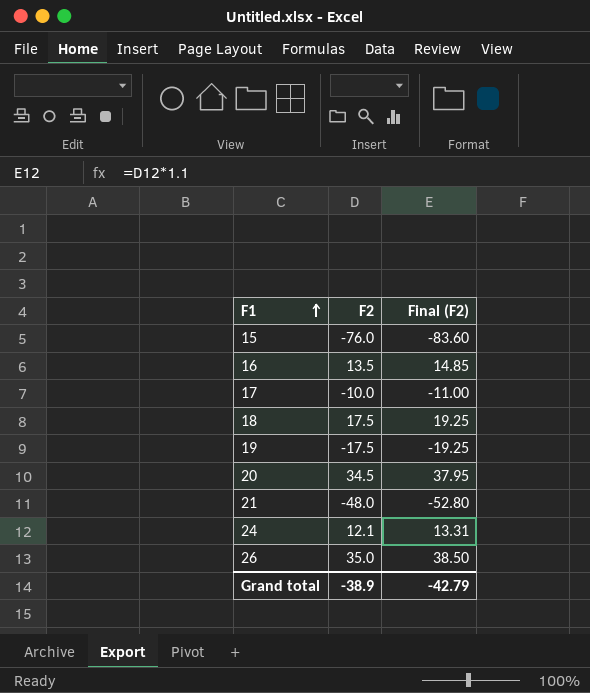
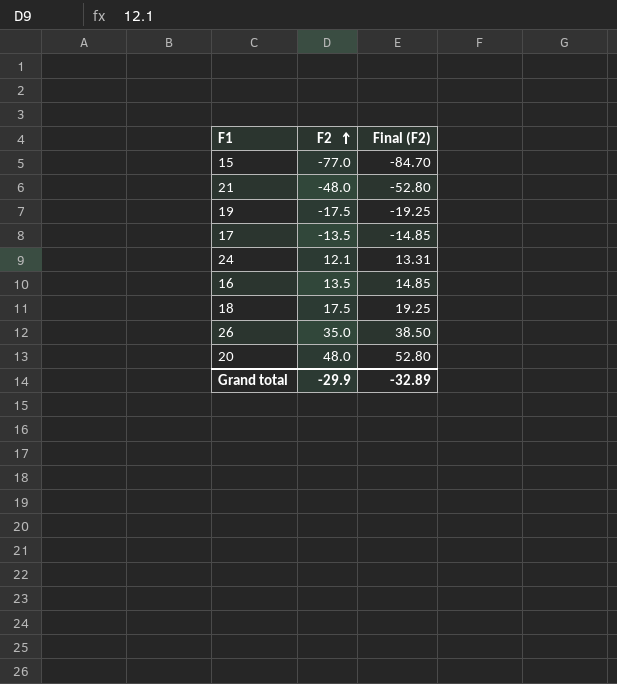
row order: F1 ascending -> F2 ascending
15 | F2: -76.0 -> -77.0
15 | Final (F2): -83.60 -> -84.70
17 | F2: -10.0 -> -13.5
17 | Final (F2): -11.00 -> -14.85
20 | F2: 34.5 -> 48.0
20 | Final (F2): 37.95 -> 52.80
Grand total | F2: -38.9 -> -29.9
Grand total | Final (F2): -42.79 -> -32.89

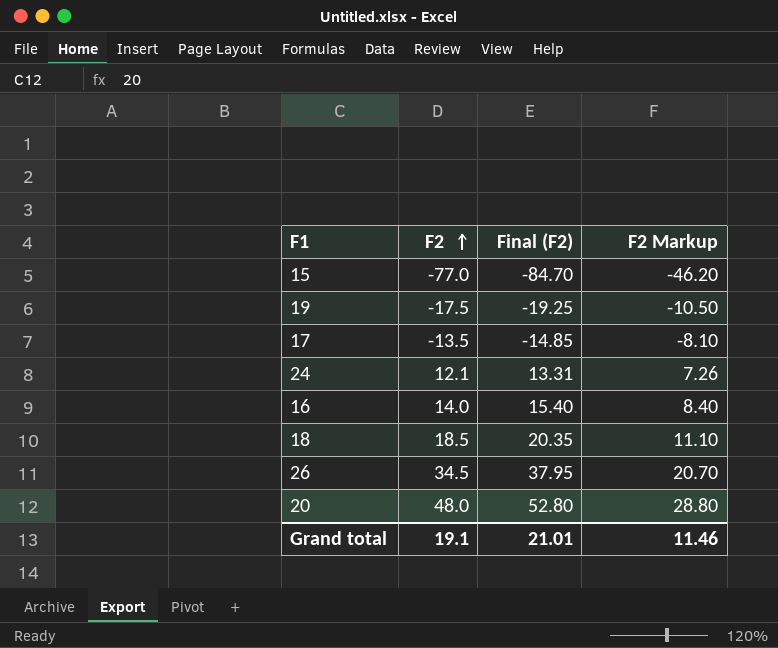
column F2 Markup | formula: none -> [F2] * 0.6
row 21: -48.0 | -52.80 -> none
16 | F2: 13.5 -> 14.0
16 | Final (F2): 14.85 -> 15.40
18 | F2: 17.5 -> 18.5
18 | Final (F2): 19.25 -> 20.35
26 | F2: 35.0 -> 34.5
26 | Final (F2): 38.50 -> 37.95
Grand total | F2: -29.9 -> 19.1
Grand total | Final (F2): -32.89 -> 21.01

